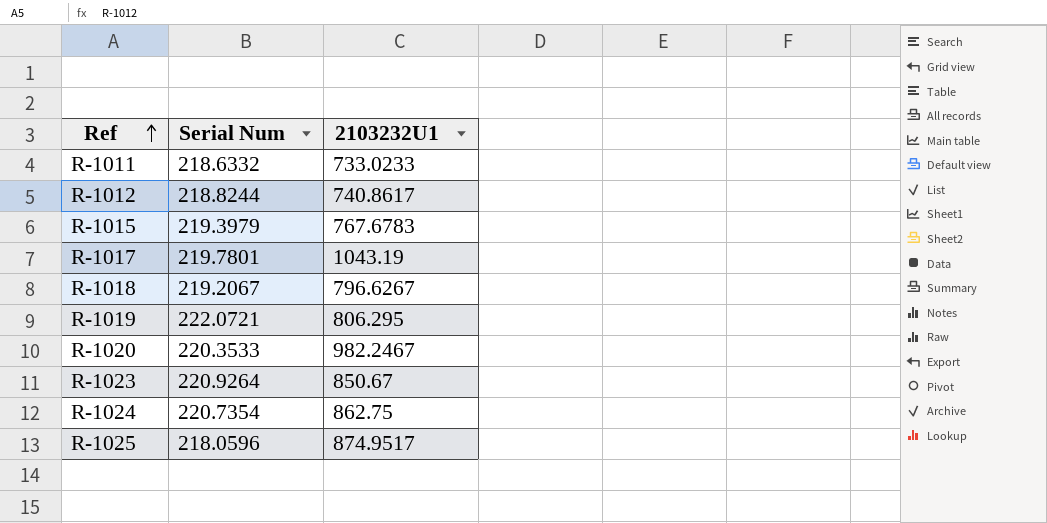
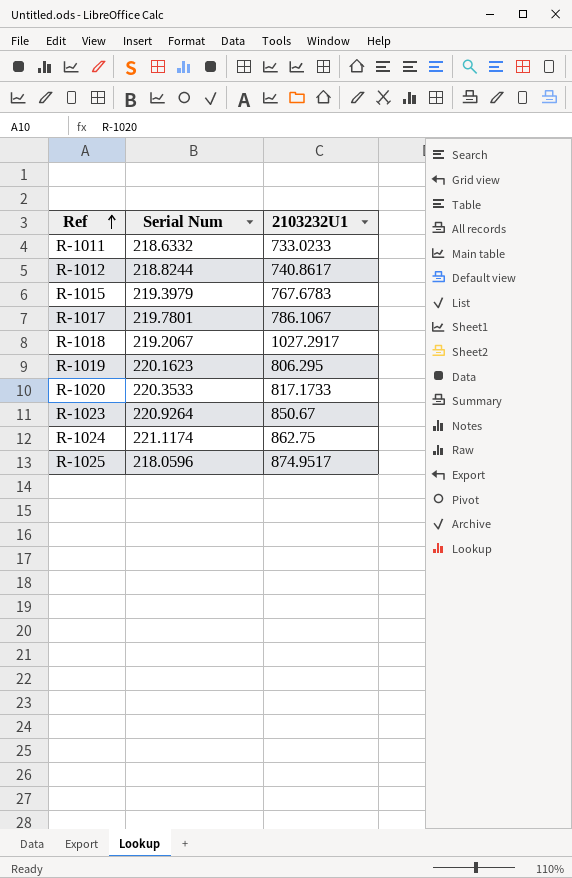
R-1017 | 2103232U1: 1043.19 -> 786.1067
R-1018 | 2103232U1: 796.6267 -> 1027.2917
R-1019 | Serial Num: 222.0721 -> 220.1623
R-1020 | 2103232U1: 982.2467 -> 817.1733
R-1024 | Serial Num: 220.7354 -> 221.1174

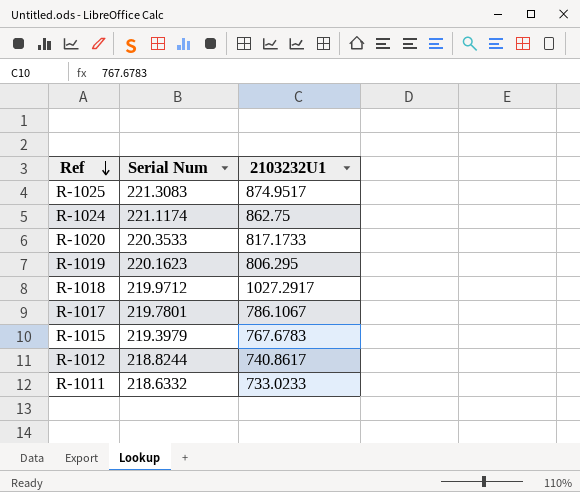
row order: Ref ascending -> Ref descending
row R-1023: 220.9264 | 850.67 -> none
R-1025 | Serial Num: 218.0596 -> 221.3083
R-1018 | Serial Num: 219.2067 -> 219.9712

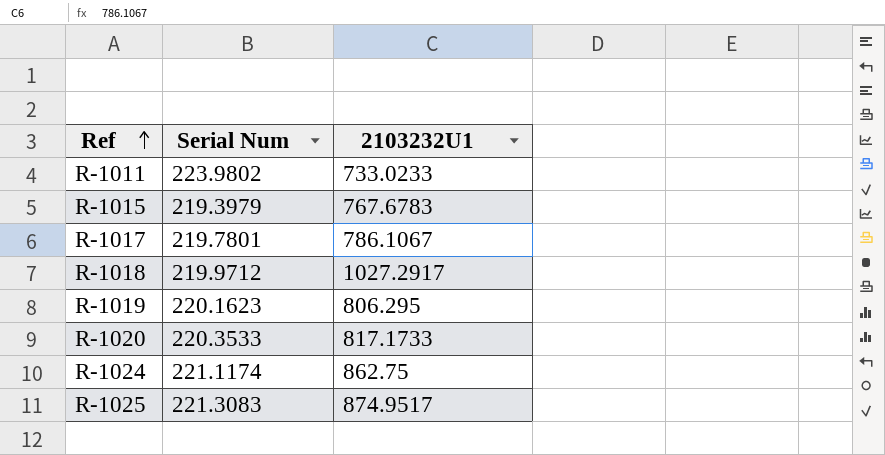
row order: Ref descending -> Ref ascending
row R-1012: 218.8244 | 740.8617 -> none
R-1011 | Serial Num: 218.6332 -> 223.9802

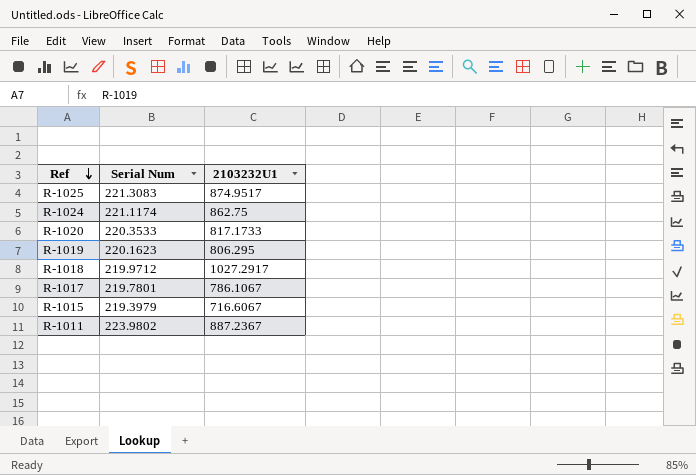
row order: Ref ascending -> Ref descending
R-1015 | 2103232U1: 767.6783 -> 716.6067
R-1011 | 2103232U1: 733.0233 -> 887.2367

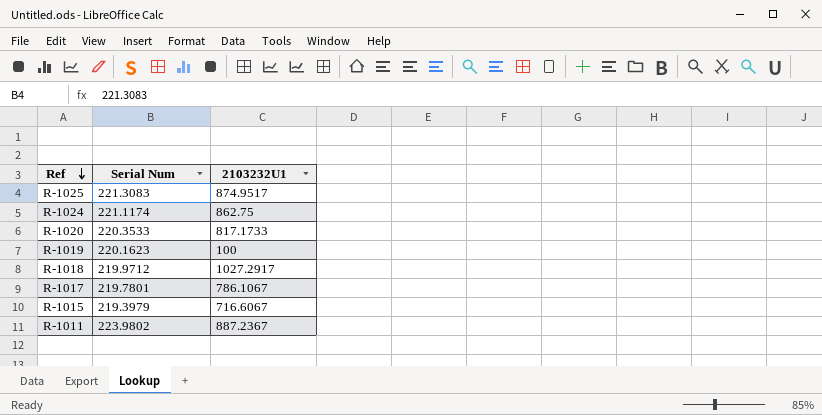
R-1019 | 2103232U1: 806.295 -> 100

